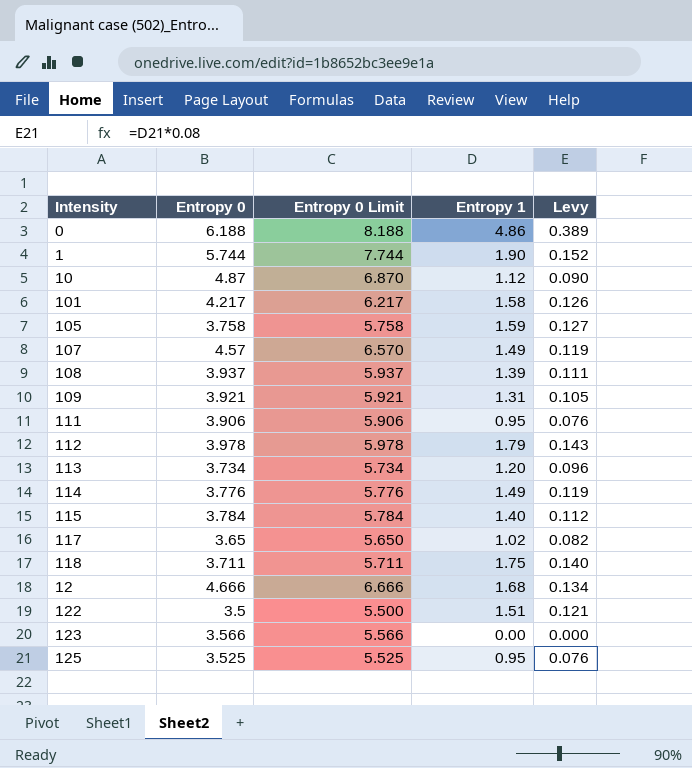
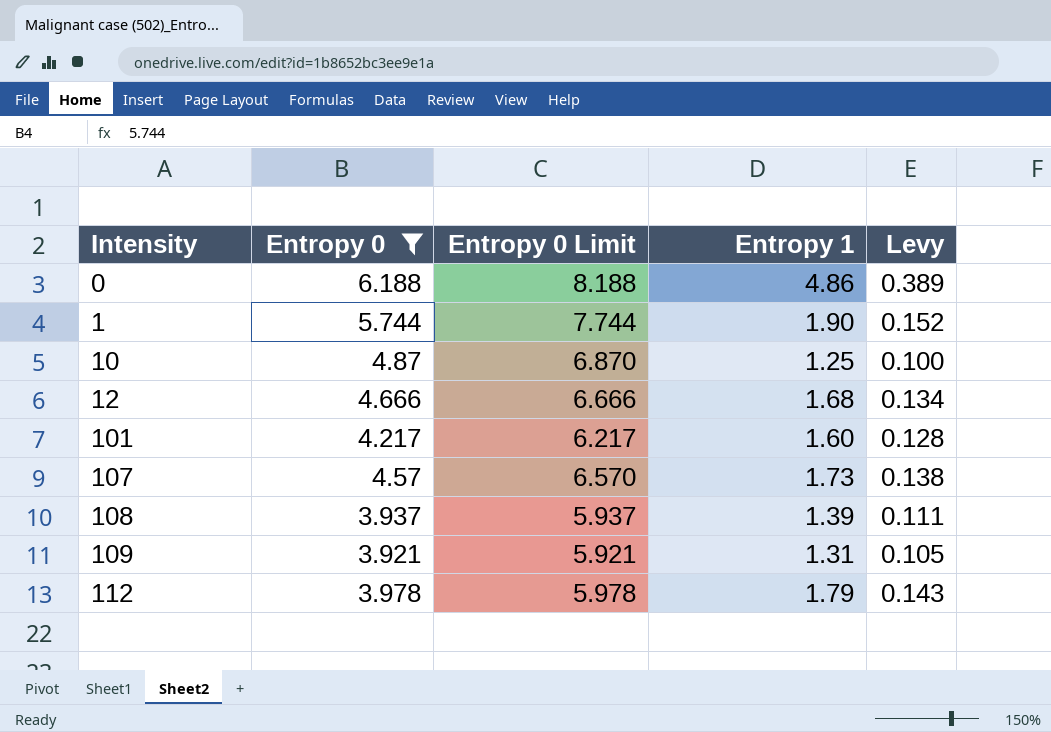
filter: none -> Entropy 0 >= 3.921
row order: none -> Intensity ascending
10 | Entropy 1: 1.12 -> 1.25
10 | Levy: 0.090 -> 0.100
101 | Entropy 1: 1.58 -> 1.60
101 | Levy: 0.126 -> 0.128
107 | Entropy 1: 1.49 -> 1.73
107 | Levy: 0.119 -> 0.138

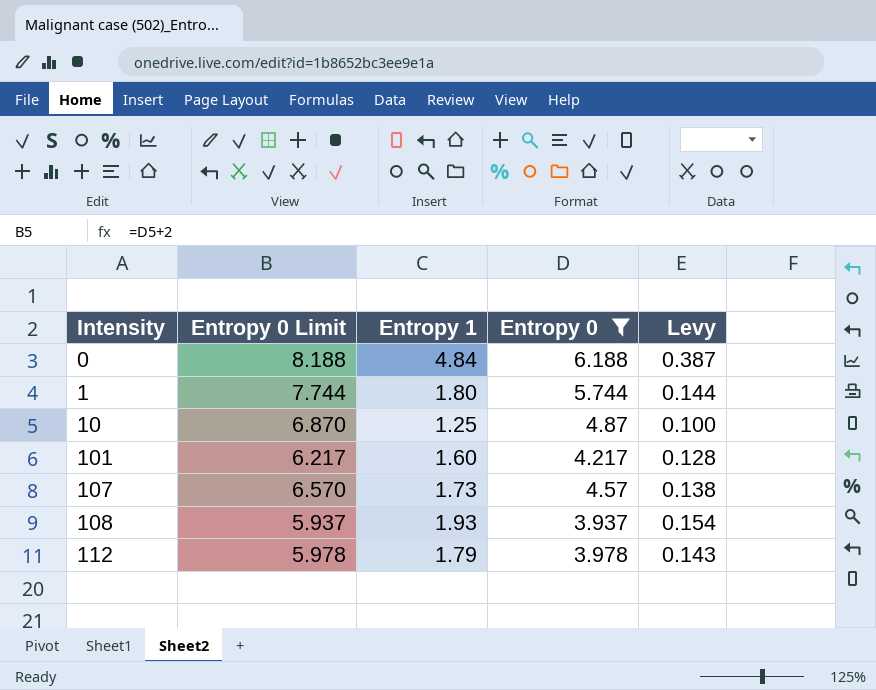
column Entropy 0 | position: 2 -> 4
row 12: 4.666 | 6.666 | 1.68 | 0.134 -> none
row 109: 3.921 | 5.921 | 1.31 | 0.105 -> none
0 | Entropy 1: 4.86 -> 4.84
0 | Levy: 0.389 -> 0.387
1 | Entropy 1: 1.90 -> 1.80
1 | Levy: 0.152 -> 0.144
108 | Entropy 1: 1.39 -> 1.93
108 | Levy: 0.111 -> 0.154

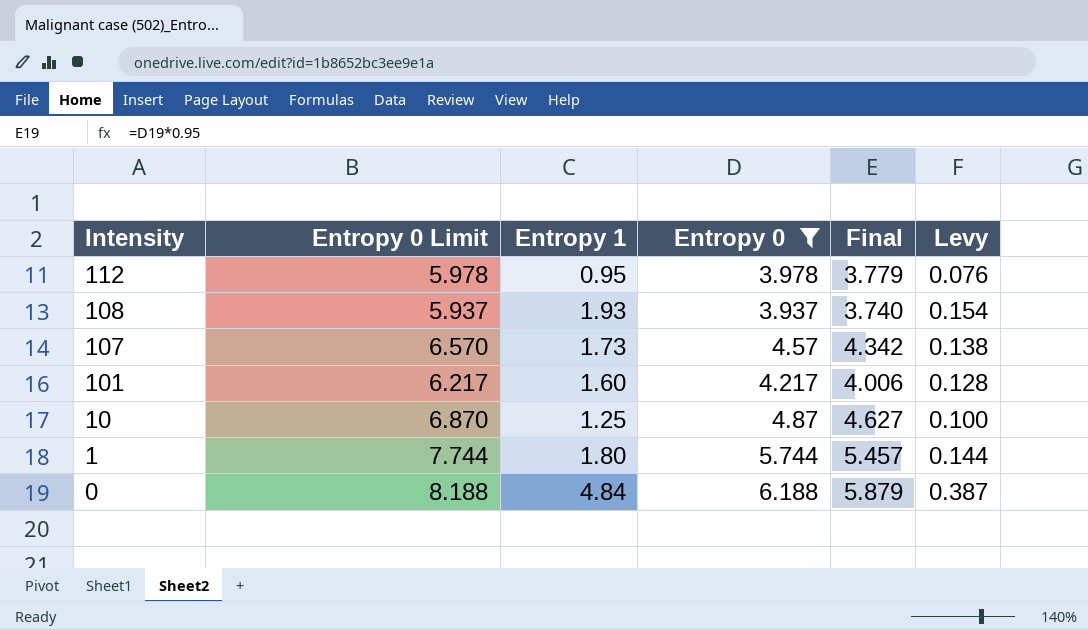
row order: Intensity ascending -> Intensity descending
column Final | formula: none -> [Entropy 0] * 0.95
112 | Entropy 1: 1.79 -> 0.95
112 | Levy: 0.143 -> 0.076

